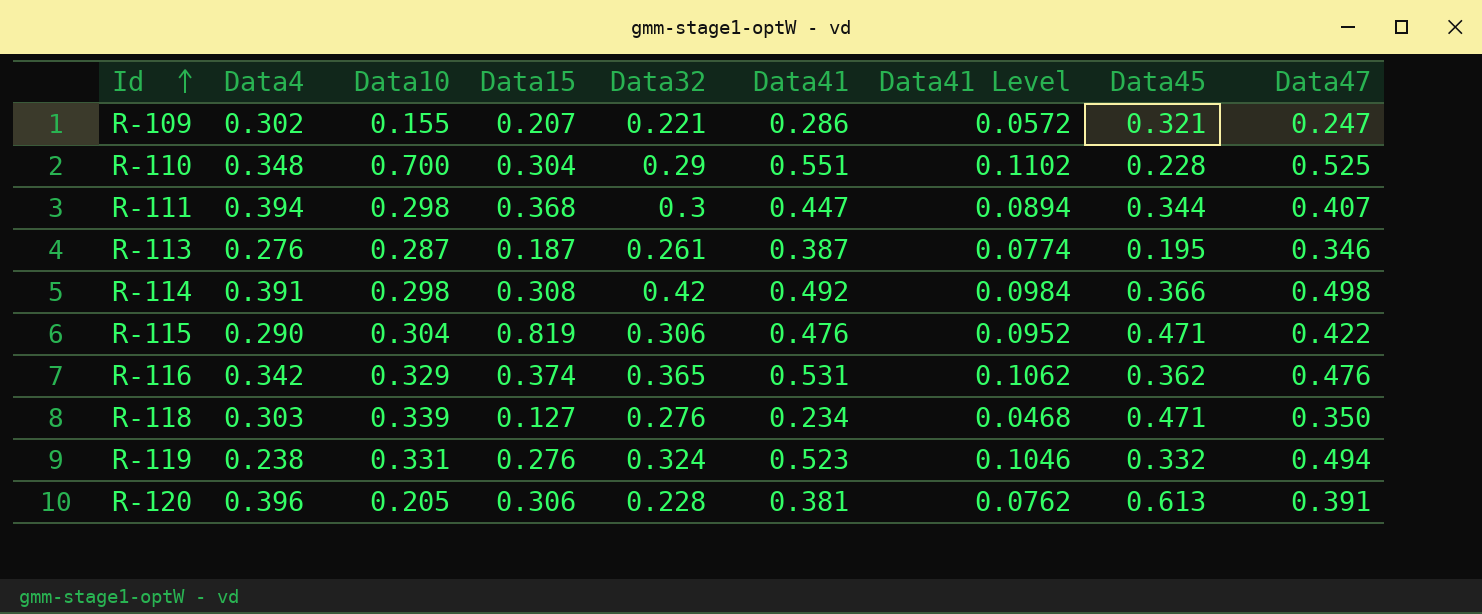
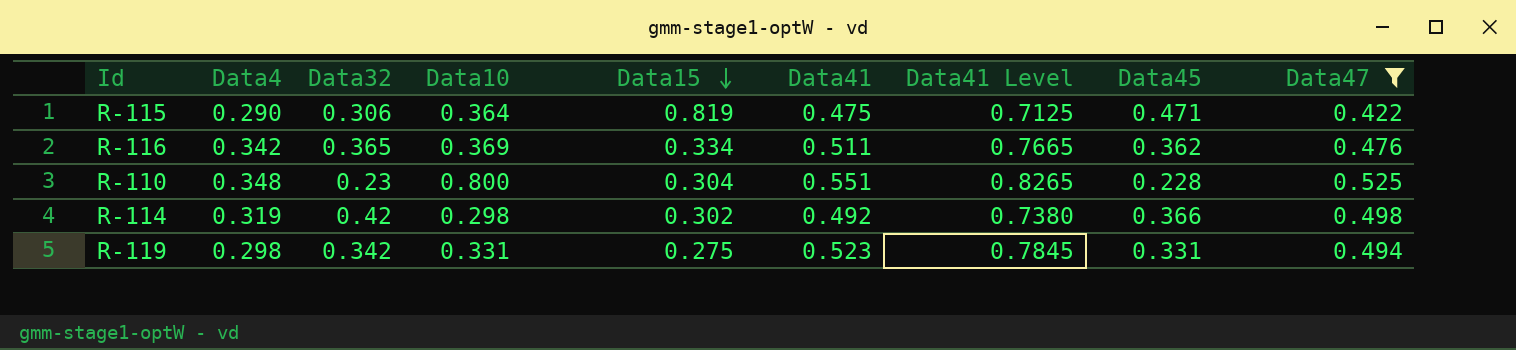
filter: none -> Data47 >= 0.422
row order: Id ascending -> Data15 descending
column Data32 | position: 5 -> 3
column Data41 Level | formula: [Data41] * 0.2 -> [Data41] * 1.5
R-115 | Data10: 0.304 -> 0.364
R-115 | Data41: 0.476 -> 0.475
R-116 | Data10: 0.329 -> 0.369
R-116 | Data15: 0.374 -> 0.334
R-116 | Data41: 0.531 -> 0.511
R-110 | Data32: 0.29 -> 0.23
R-110 | Data10: 0.700 -> 0.800
R-114 | Data4: 0.391 -> 0.319
R-114 | Data15: 0.308 -> 0.302
R-119 | Data4: 0.238 -> 0.298
R-119 | Data32: 0.324 -> 0.342
R-119 | Data15: 0.276 -> 0.275
R-119 | Data45: 0.332 -> 0.331

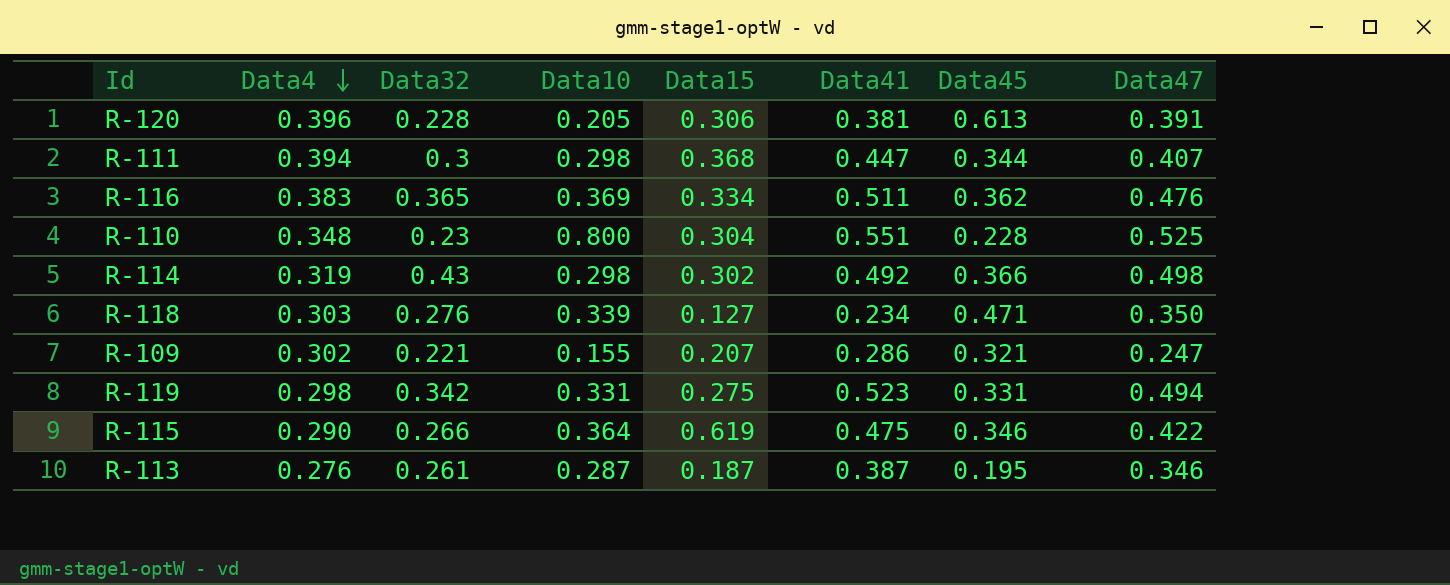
filter: Data47 >= 0.422 -> none
row order: Data15 descending -> Data4 descending
column Data41 Level | formula: [Data41] * 1.5 -> none
R-116 | Data4: 0.342 -> 0.383
R-114 | Data32: 0.42 -> 0.43
R-115 | Data32: 0.306 -> 0.266
R-115 | Data15: 0.819 -> 0.619
R-115 | Data45: 0.471 -> 0.346

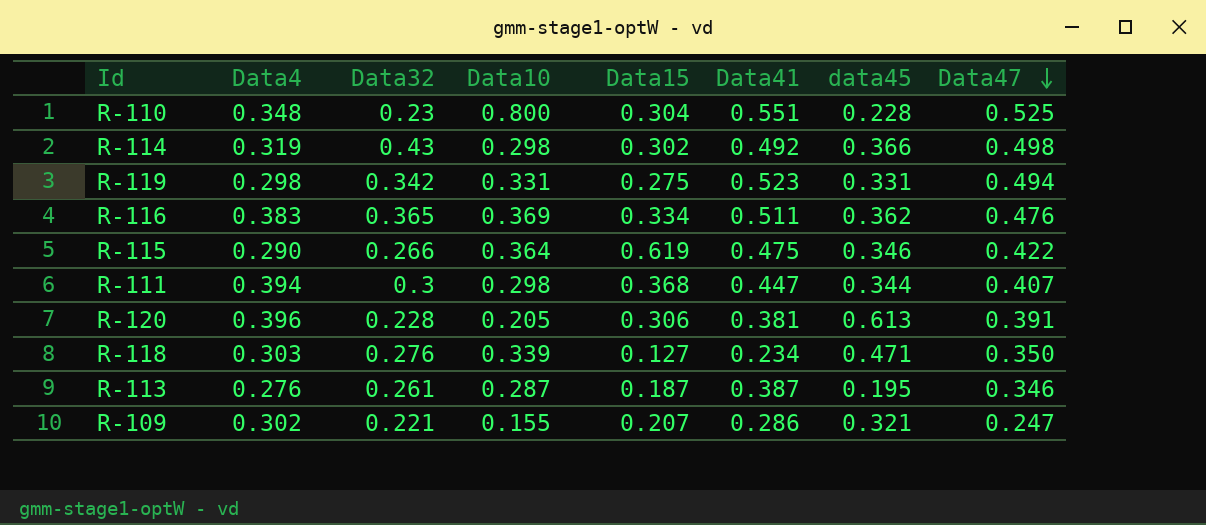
row order: Data4 descending -> Data47 descending
column name: Data45 -> data45

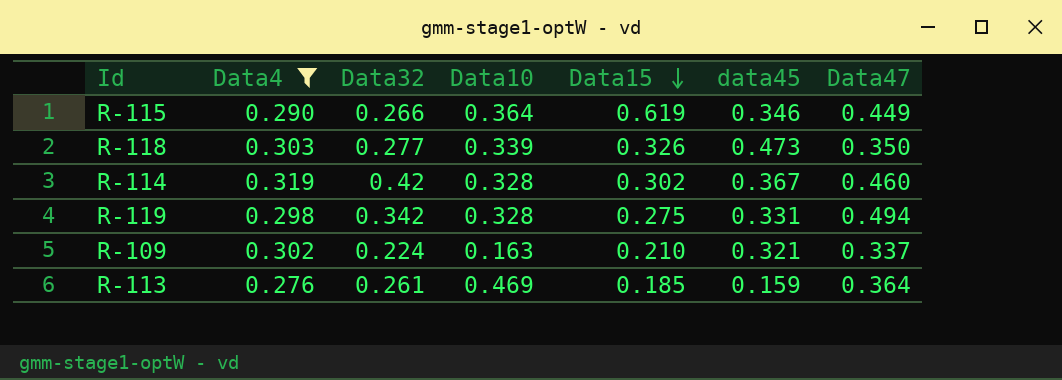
filter: none -> Data4 <= 0.319
row order: Data47 descending -> Data15 descending
column Data41 | position: 6 -> none
R-115 | Data47: 0.422 -> 0.449
R-118 | Data32: 0.276 -> 0.277
R-118 | Data15: 0.127 -> 0.326
R-118 | data45: 0.471 -> 0.473
R-114 | Data32: 0.43 -> 0.42
R-114 | Data10: 0.298 -> 0.328
R-114 | data45: 0.366 -> 0.367
R-114 | Data47: 0.498 -> 0.460
R-119 | Data10: 0.331 -> 0.328
R-109 | Data32: 0.221 -> 0.224
R-109 | Data10: 0.155 -> 0.163
R-109 | Data15: 0.207 -> 0.210
R-109 | Data47: 0.247 -> 0.337
R-113 | Data10: 0.287 -> 0.469
R-113 | Data15: 0.187 -> 0.185
R-113 | data45: 0.195 -> 0.159
R-113 | Data47: 0.346 -> 0.364

